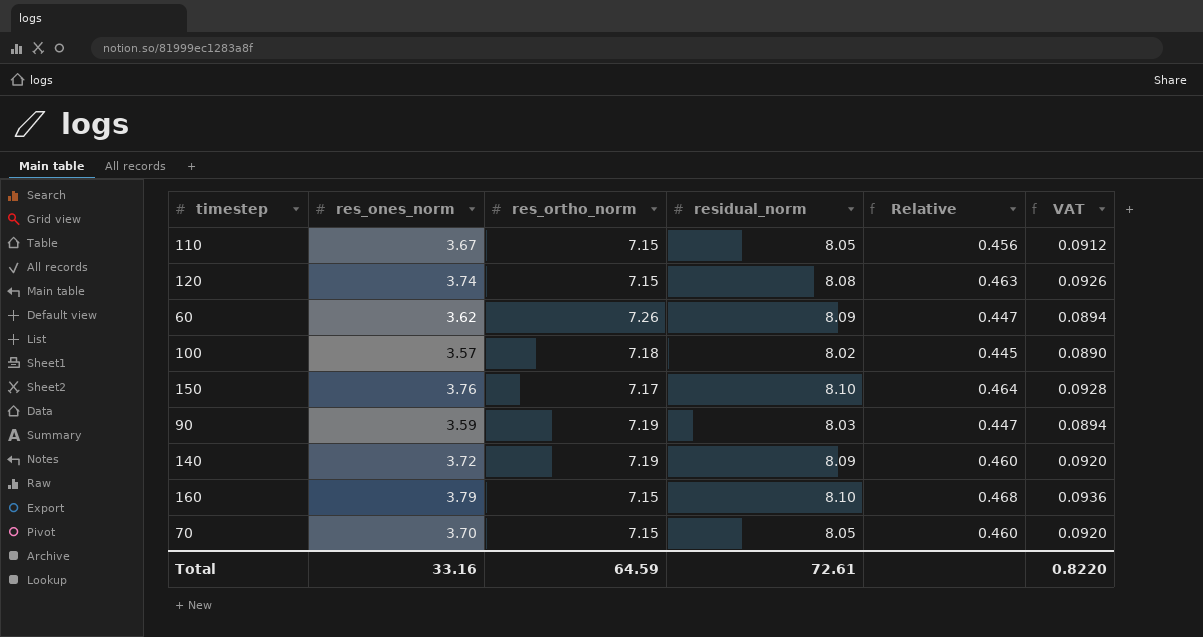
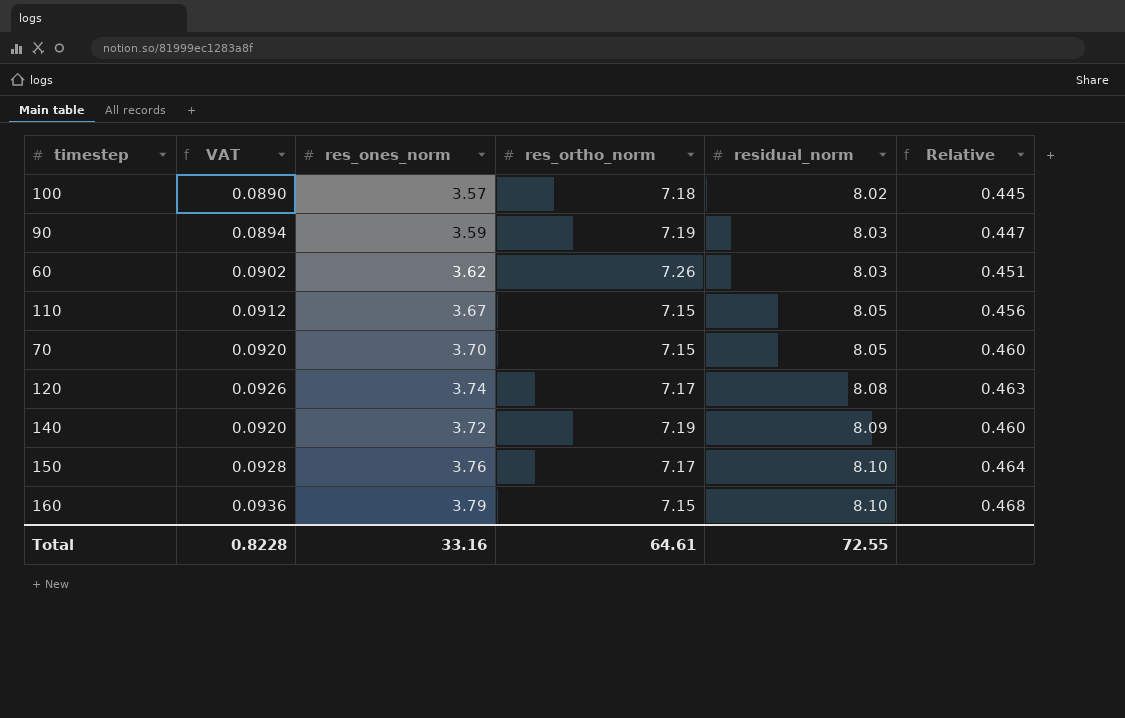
row order: none -> residual_norm ascending
column VAT | position: 6 -> 2
60 | VAT: 0.0894 -> 0.0902
60 | residual_norm: 8.09 -> 8.03
60 | Relative: 0.447 -> 0.451
120 | res_ortho_norm: 7.15 -> 7.17
Total | VAT: 0.8220 -> 0.8228
Total | res_ortho_norm: 64.59 -> 64.61
Total | residual_norm: 72.61 -> 72.55

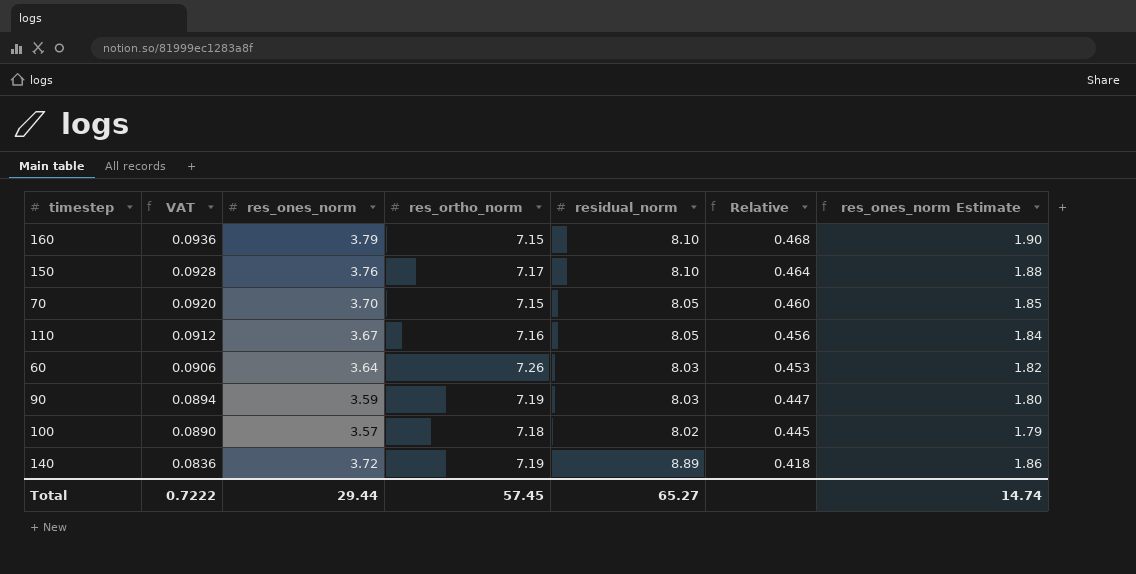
row order: residual_norm ascending -> VAT descending
column res_ones_norm Estimate | formula: none -> [res_ones_norm] * 0.5
row 120: 0.0926 | 3.74 | 7.17 | 8.08 | 0.463 -> none
110 | res_ortho_norm: 7.15 -> 7.16
60 | VAT: 0.0902 -> 0.0906
60 | res_ones_norm: 3.62 -> 3.64
60 | Relative: 0.451 -> 0.453
140 | VAT: 0.0920 -> 0.0836
140 | residual_norm: 8.09 -> 8.89
140 | Relative: 0.460 -> 0.418
Total | VAT: 0.8228 -> 0.7222
Total | res_ones_norm: 33.16 -> 29.44
Total | res_ortho_norm: 64.61 -> 57.45
Total | residual_norm: 72.55 -> 65.27

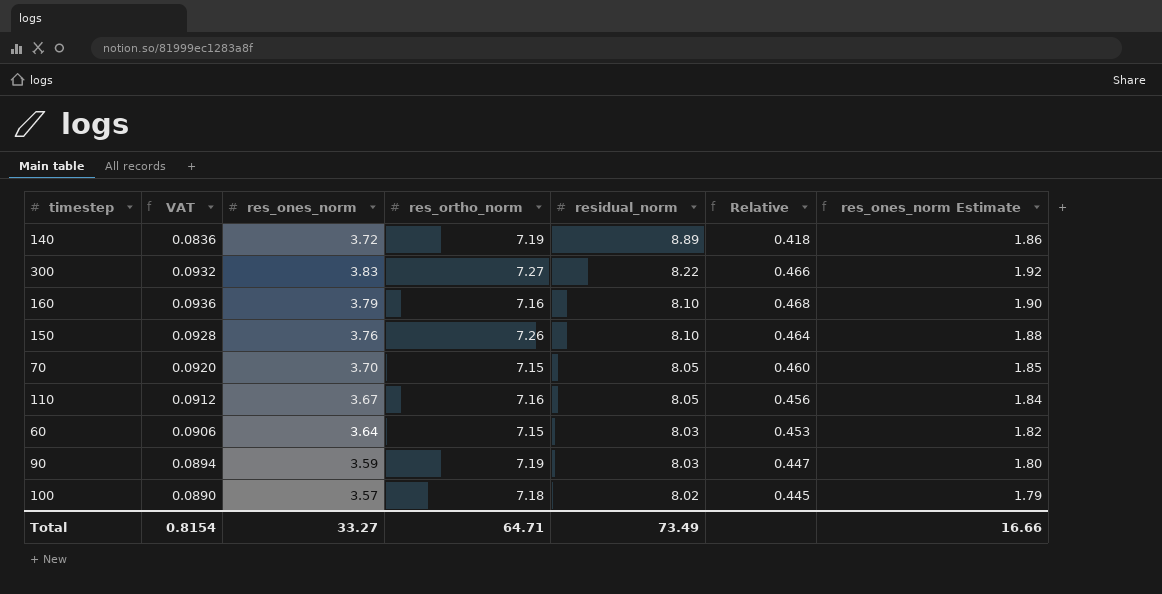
row order: VAT descending -> residual_norm descending
row 300: none -> 0.0932 | 3.83 | 7.27 | 8.22 | 0.466 | 1.92
160 | res_ortho_norm: 7.15 -> 7.16
150 | res_ortho_norm: 7.17 -> 7.26
60 | res_ortho_norm: 7.26 -> 7.15
Total | VAT: 0.7222 -> 0.8154
Total | res_ones_norm: 29.44 -> 33.27
Total | res_ortho_norm: 57.45 -> 64.71
Total | residual_norm: 65.27 -> 73.49
Total | res_ones_norm Estimate: 14.74 -> 16.66

